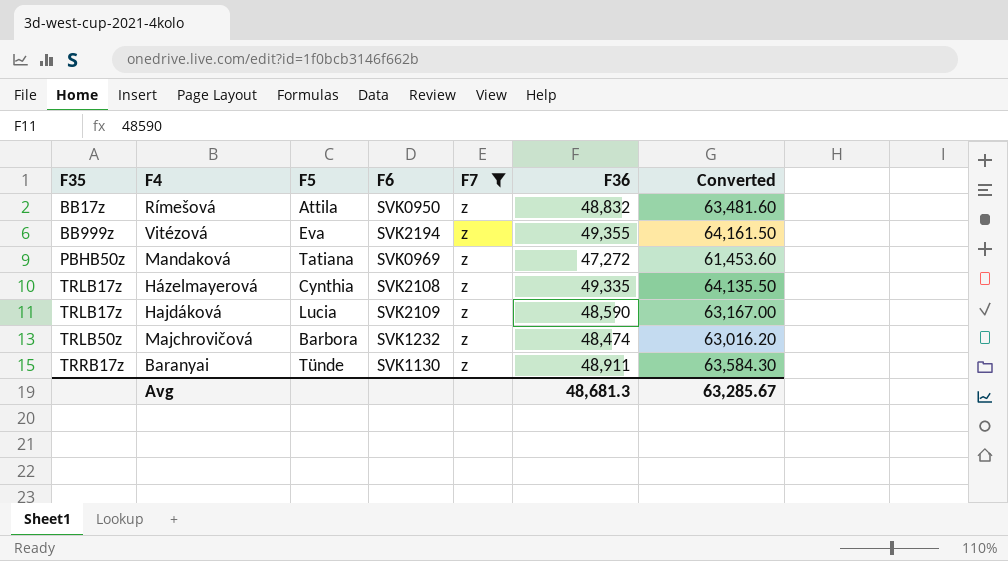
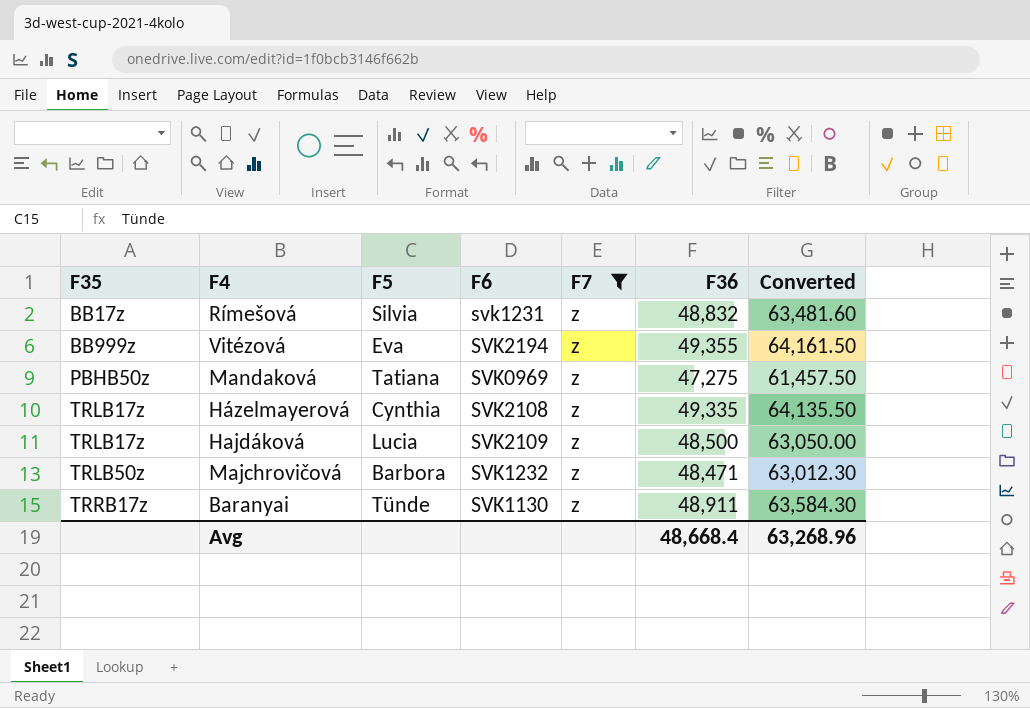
Rímešová | F5: Attila -> Silvia
Rímešová | F6: SVK0950 -> svk1231
Mandaková | F36: 47,272 -> 47,275
Mandaková | Converted: 61,453.60 -> 61,457.50
Hajdáková | F36: 48,590 -> 48,500
Hajdáková | Converted: 63,167.00 -> 63,050.00
Majchrovičová | F36: 48,474 -> 48,471
Majchrovičová | Converted: 63,016.20 -> 63,012.30
Avg | F36: 48,681.3 -> 48,668.4
Avg | Converted: 63,285.67 -> 63,268.96

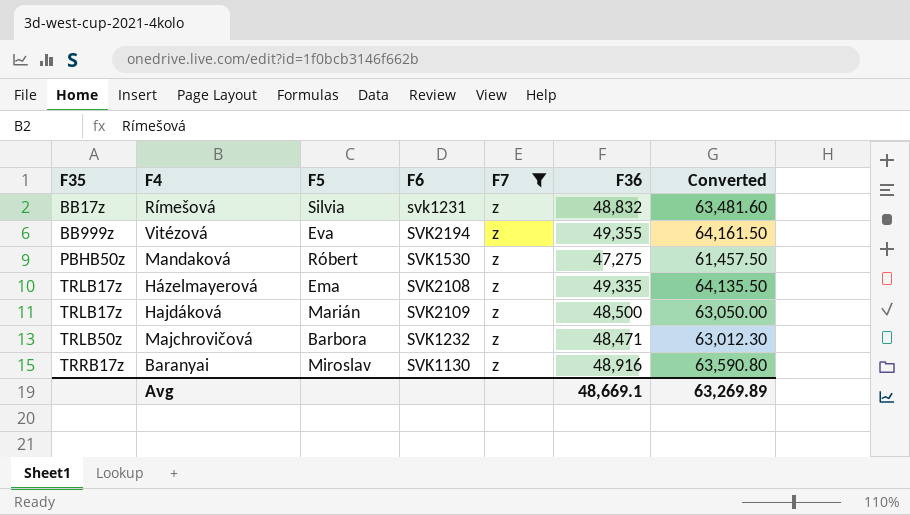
Mandaková | F5: Tatiana -> Róbert
Mandaková | F6: SVK0969 -> SVK1530
Házelmayerová | F5: Cynthia -> Ema
Hajdáková | F5: Lucia -> Marián
Baranyai | F5: Tünde -> Miroslav
Baranyai | F36: 48,911 -> 48,916
Baranyai | Converted: 63,584.30 -> 63,590.80
Avg | F36: 48,668.4 -> 48,669.1
Avg | Converted: 63,268.96 -> 63,269.89

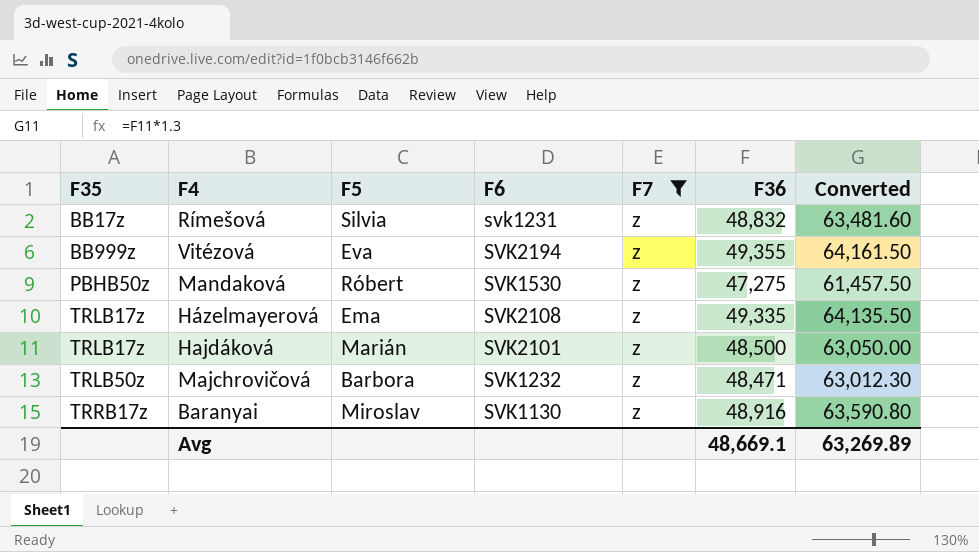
Hajdáková | F6: SVK2109 -> SVK2101

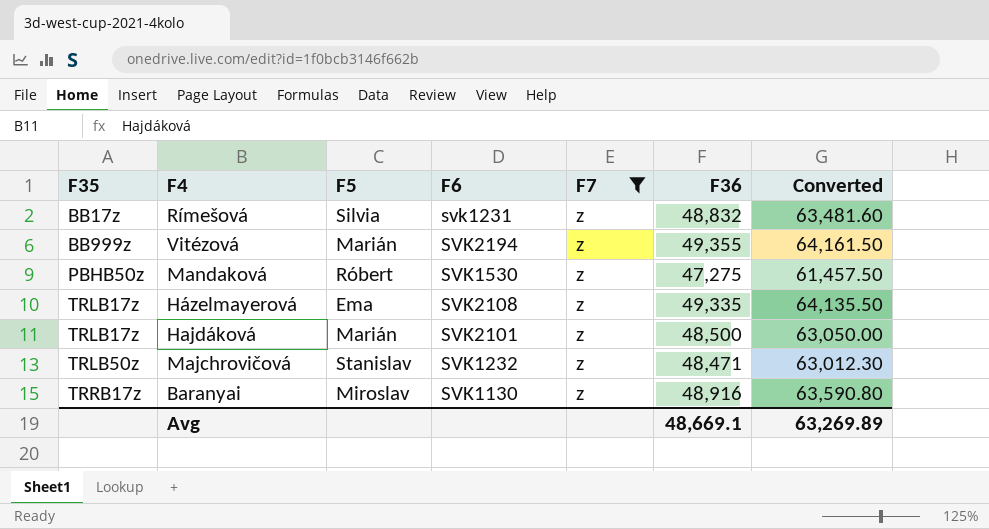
Vitézová | F5: Eva -> Marián
Majchrovičová | F5: Barbora -> Stanislav

